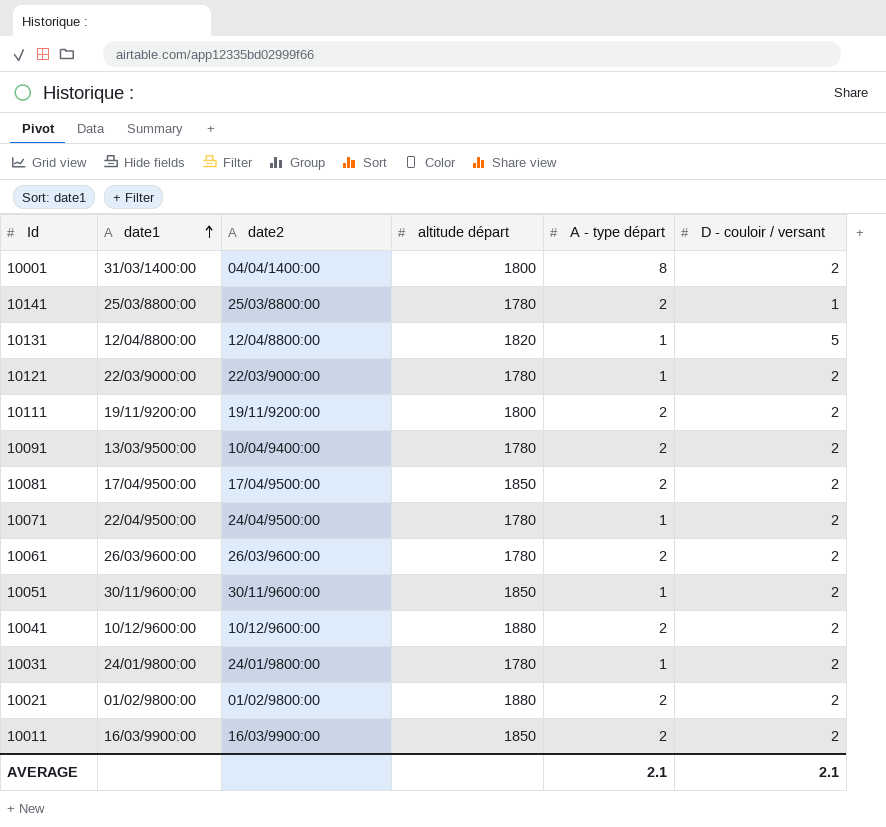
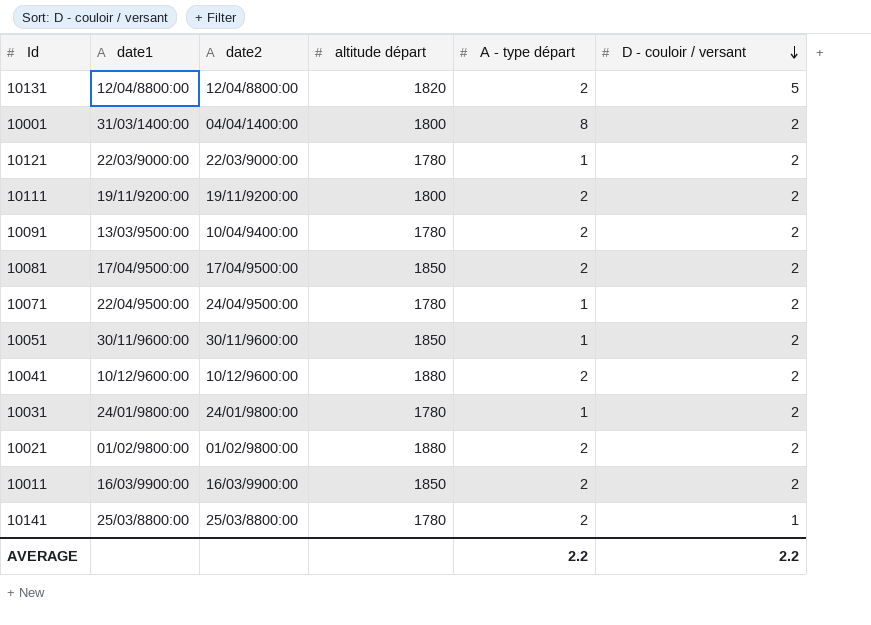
row order: date1 ascending -> D - couloir / versant descending
row 10061: 26/03/9600:00 | 26/03/9600:00 | 1780 | 2 | 2 -> none
10131 | A - type départ: 1 -> 2
AVERAGE | A - type départ: 2.1 -> 2.2
AVERAGE | D - couloir / versant: 2.1 -> 2.2

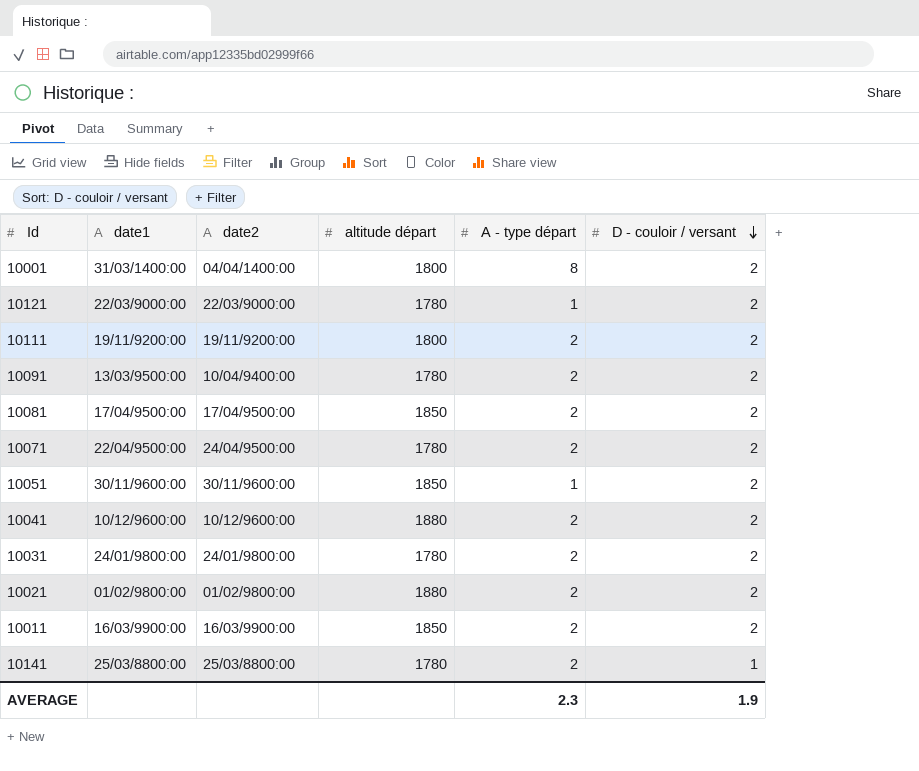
row 10131: 12/04/8800:00 | 12/04/8800:00 | 1820 | 2 | 5 -> none
10071 | A - type départ: 1 -> 2
10031 | A - type départ: 1 -> 2
AVERAGE | A - type départ: 2.2 -> 2.3
AVERAGE | D - couloir / versant: 2.2 -> 1.9

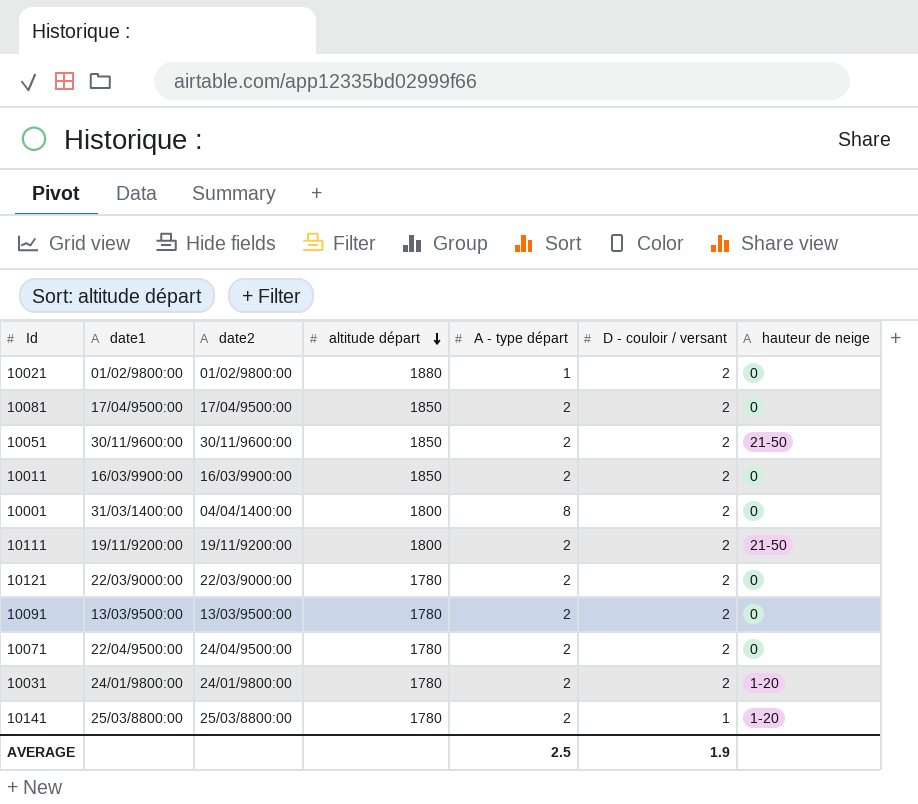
row order: D - couloir / versant descending -> altitude départ descending
column hauteur de neige | position: none -> 7
row 10041: 10/12/9600:00 | 10/12/9600:00 | 1880 | 2 | 2 -> none
10021 | A - type départ: 2 -> 1
10051 | A - type départ: 1 -> 2
10121 | A - type départ: 1 -> 2
10091 | date2: 10/04/9400:00 -> 13/03/9500:00
AVERAGE | A - type départ: 2.3 -> 2.5

